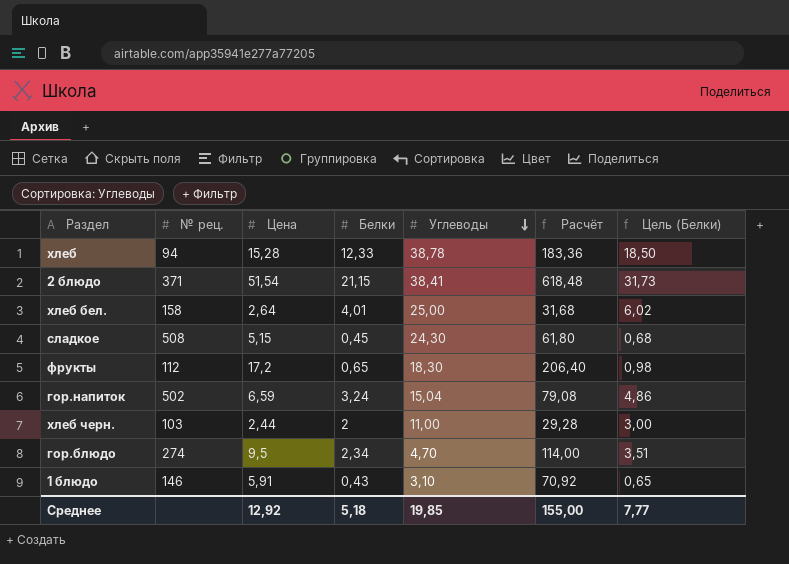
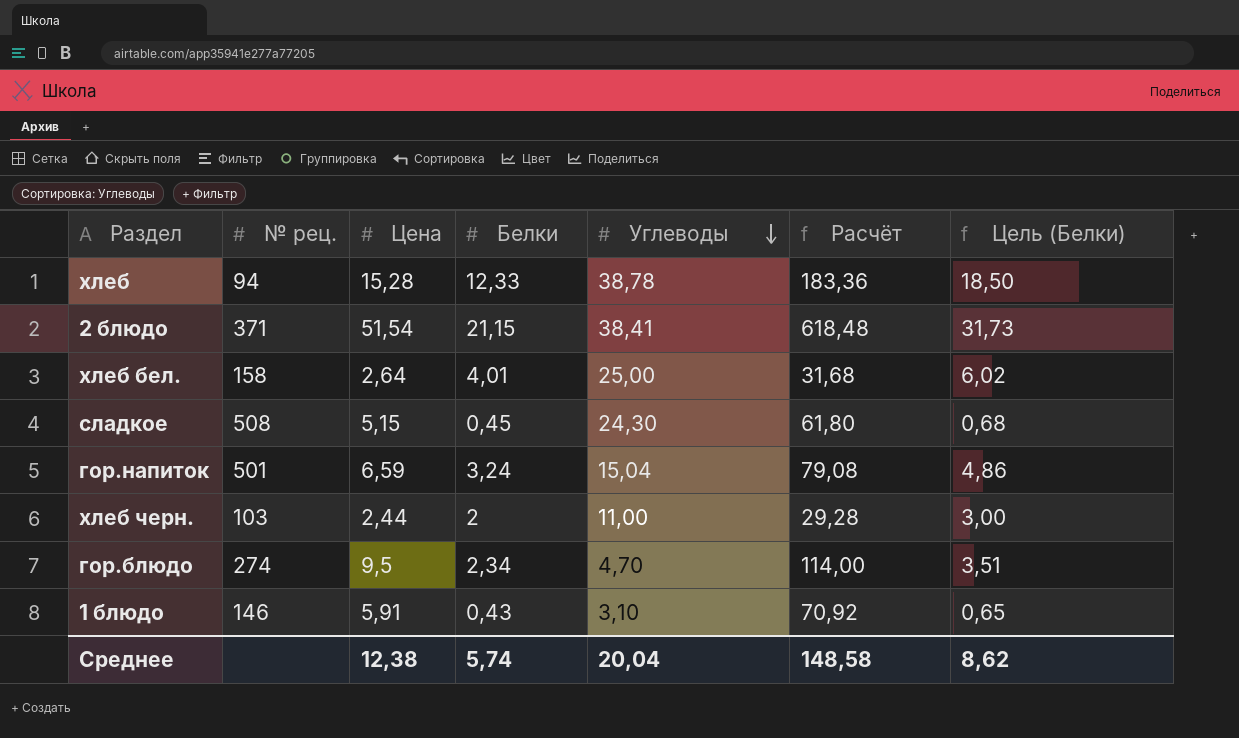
row фрукты: 112 | 17,2 | 0,65 | 18,30 | 206,40 | 0,98 -> none
гор.напиток | № рец.: 502 -> 501
Среднее | Цена: 12,92 -> 12,38
Среднее | Белки: 5,18 -> 5,74
Среднее | Углеводы: 19,85 -> 20,04
Среднее | Расчёт: 155,00 -> 148,58
Среднее | Цель (Белки): 7,77 -> 8,62

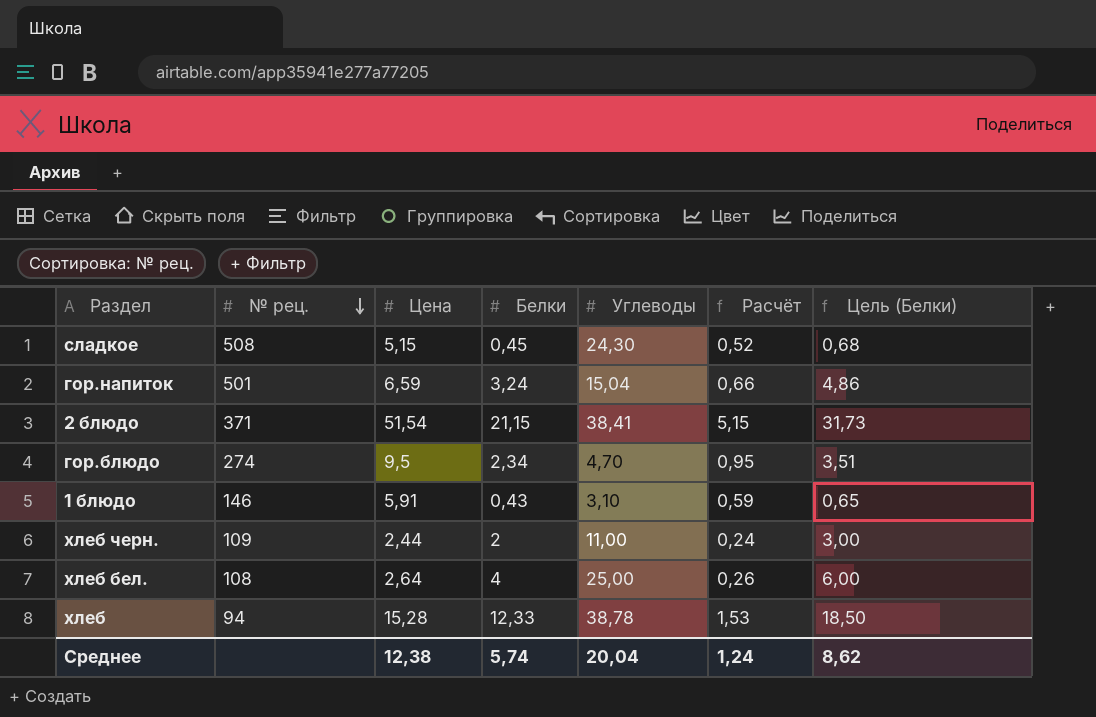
row order: Углеводы descending -> № рец. descending
column Расчёт | formula: [Цена] * 12 -> [Цена] * 0,1
хлеб черн. | № рец.: 103 -> 109
хлеб бел. | № рец.: 158 -> 108
хлеб бел. | Белки: 4,01 -> 4
хлеб бел. | Цель (Белки): 6,02 -> 6,00
Среднее | Расчёт: 148,58 -> 1,24

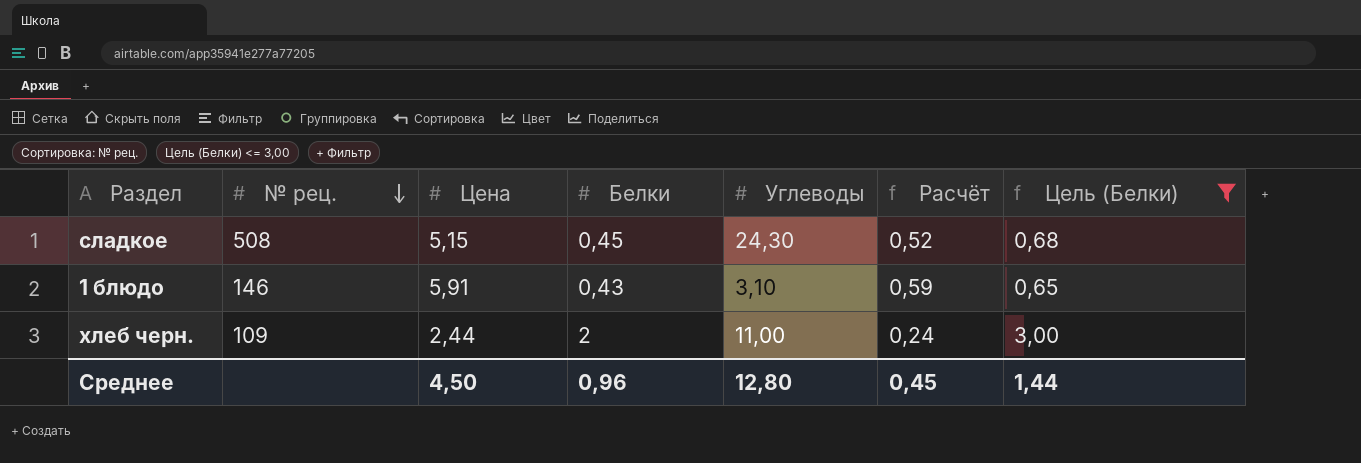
filter: none -> Цель (Белки) <= 3,00
Среднее | Цена: 12,38 -> 4,50
Среднее | Белки: 5,74 -> 0,96
Среднее | Углеводы: 20,04 -> 12,80
Среднее | Расчёт: 1,24 -> 0,45
Среднее | Цель (Белки): 8,62 -> 1,44

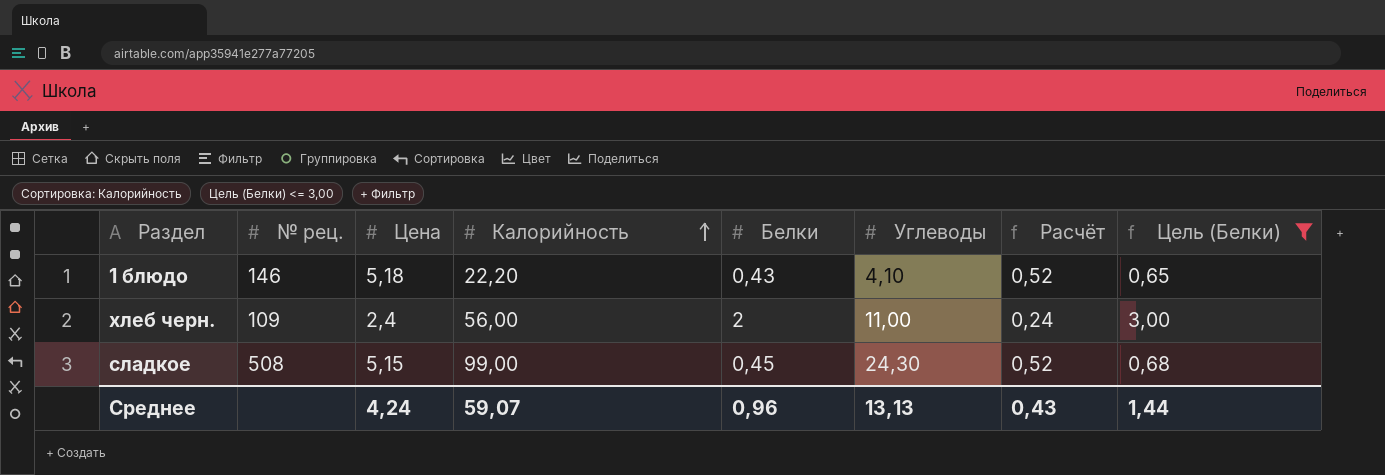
row order: № рец. descending -> Калорийность ascending
column Калорийность | position: none -> 4
1 блюдо | Цена: 5,91 -> 5,18
1 блюдо | Углеводы: 3,10 -> 4,10
1 блюдо | Расчёт: 0,59 -> 0,52
хлеб черн. | Цена: 2,44 -> 2,4
Среднее | Цена: 4,50 -> 4,24
Среднее | Углеводы: 12,80 -> 13,13
Среднее | Расчёт: 0,45 -> 0,43

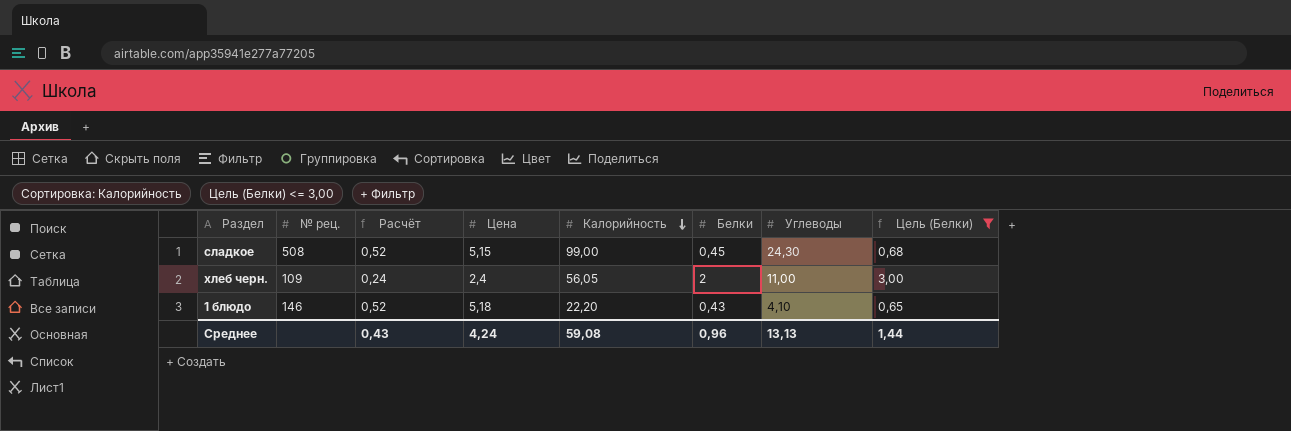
row order: Калорийность ascending -> Калорийность descending
column Расчёт | position: 7 -> 3
хлеб черн. | Калорийность: 56,00 -> 56,05
Среднее | Калорийность: 59,07 -> 59,08

